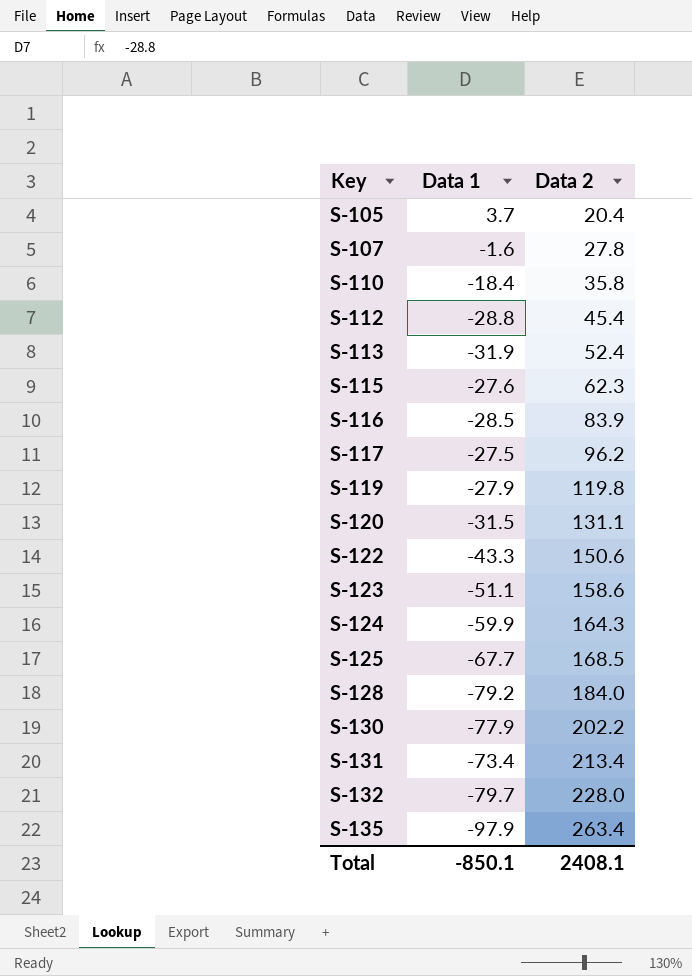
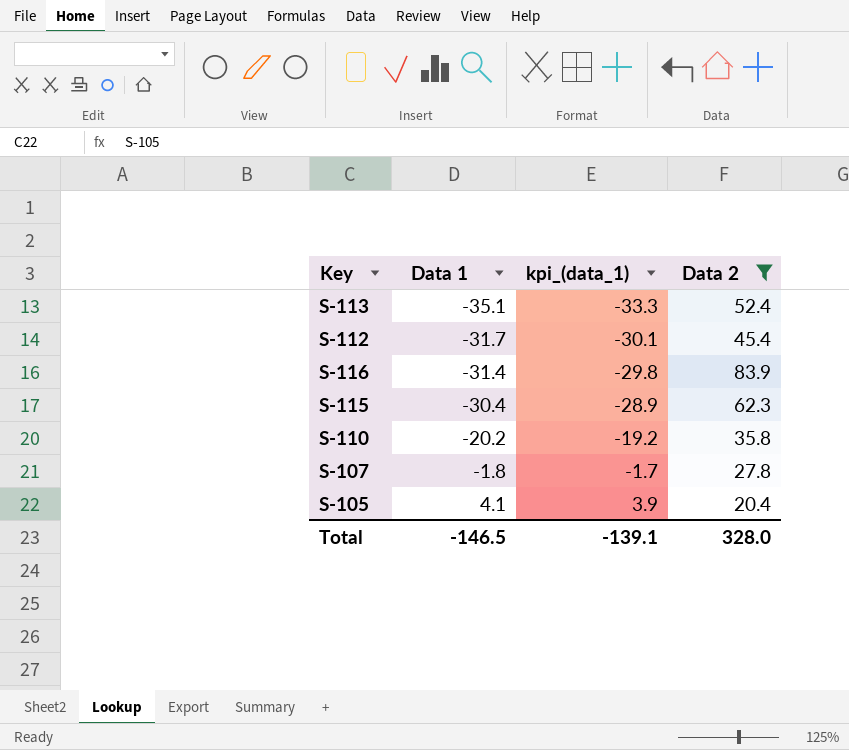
filter: none -> Data 2 <= 83.9
row order: Key ascending -> Data 1 ascending
column kpi_(data_1) | formula: none -> [Data 1] * 0.95
S-113 | Data 1: -31.9 -> -35.1
S-112 | Data 1: -28.8 -> -31.7
S-116 | Data 1: -28.5 -> -31.4
S-115 | Data 1: -27.6 -> -30.4
S-110 | Data 1: -18.4 -> -20.2
S-107 | Data 1: -1.6 -> -1.8
S-105 | Data 1: 3.7 -> 4.1
Total | Data 1: -850.1 -> -146.5
Total | Data 2: 2408.1 -> 328.0

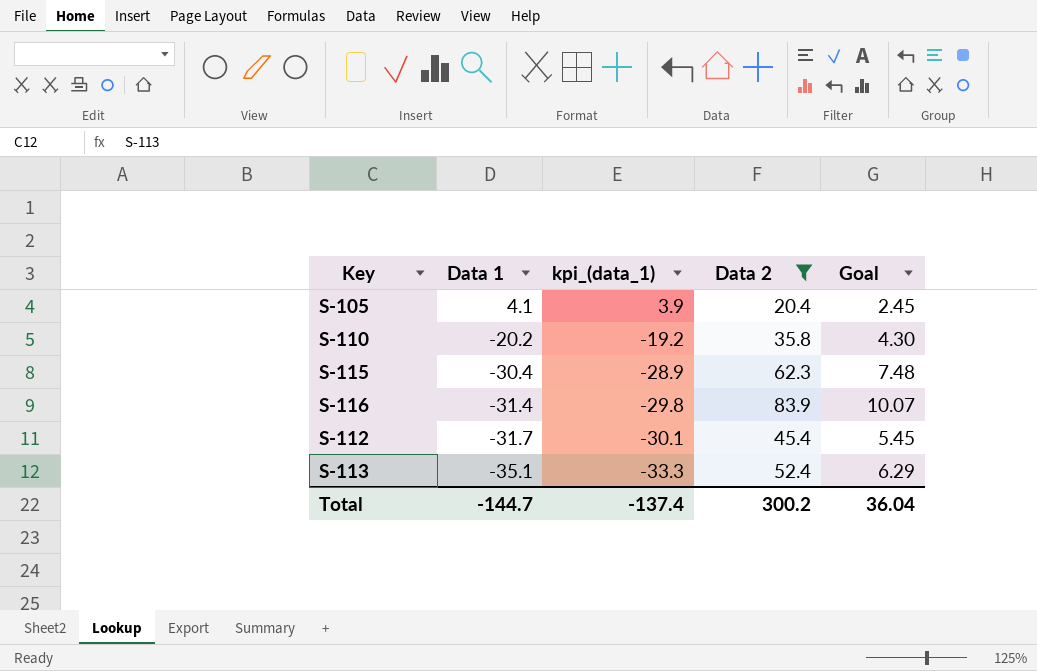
row order: Data 1 ascending -> Data 1 descending
column Goal | formula: none -> [Data 2] * 0.12
row S-107: -1.8 | -1.7 | 27.8 -> none
Total | Data 1: -146.5 -> -144.7
Total | kpi_(data_1): -139.1 -> -137.4
Total | Data 2: 328.0 -> 300.2

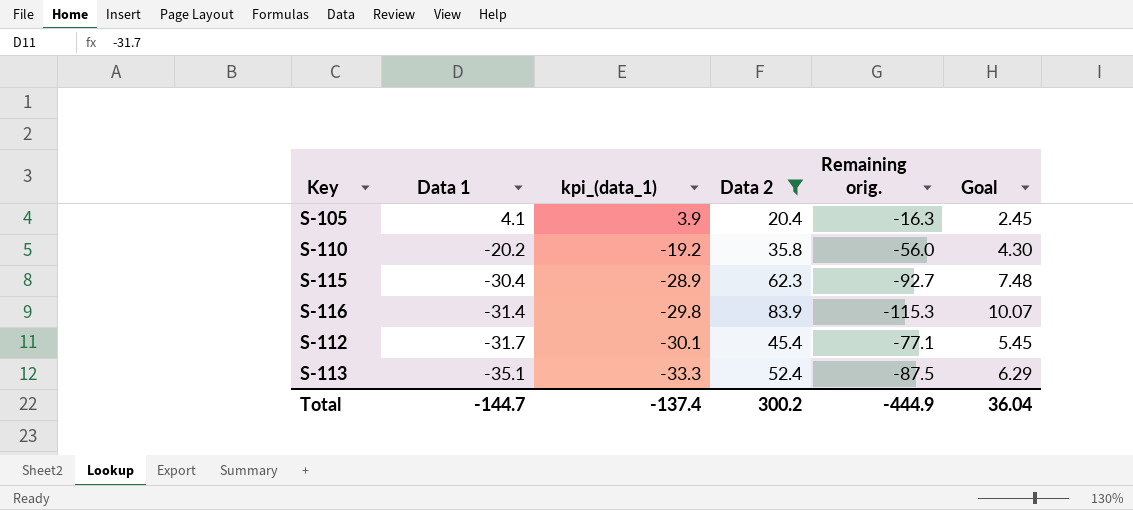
column Remaining orig. | formula: none -> [Data 1] - [Data 2]

